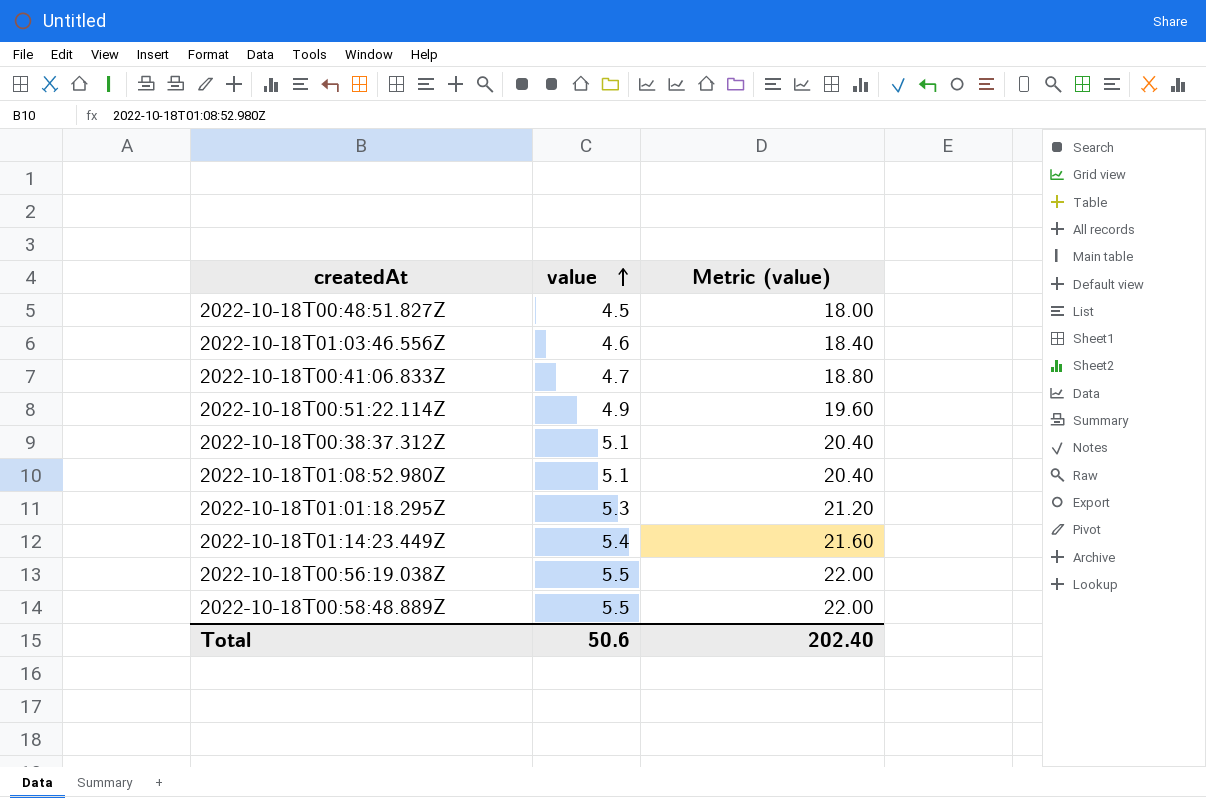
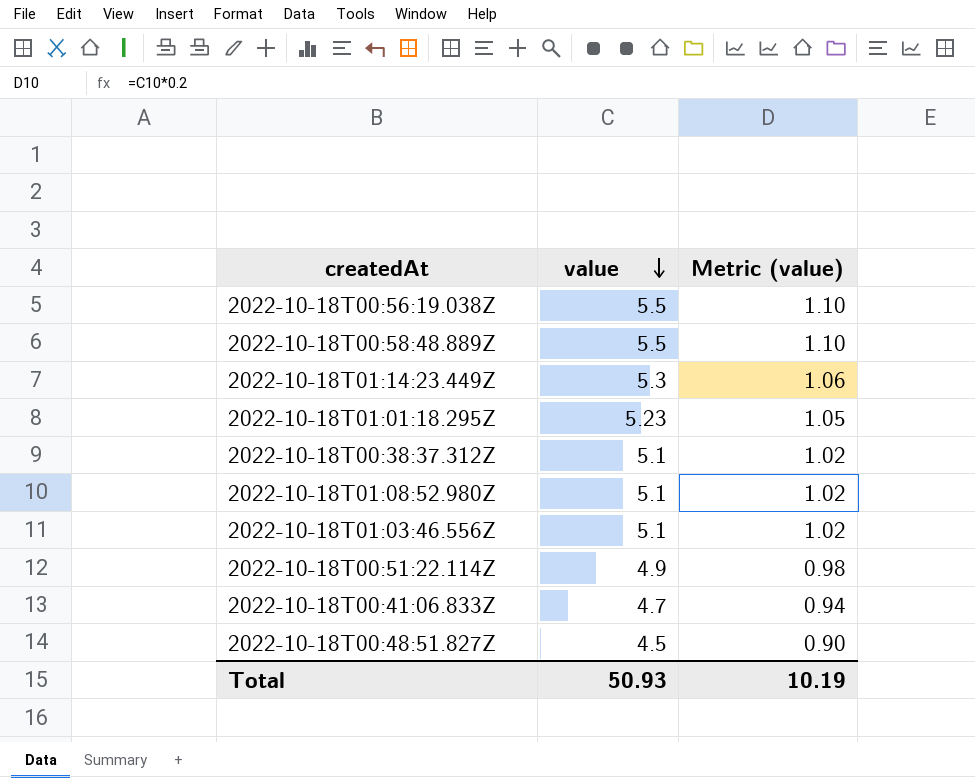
row order: value ascending -> value descending
column Metric (value) | formula: [value] * 4 -> [value] * 0.2
2022-10-18T01:14:23.449Z | value: 5.4 -> 5.3
2022-10-18T01:01:18.295Z | value: 5.3 -> 5.23
2022-10-18T01:03:46.556Z | value: 4.6 -> 5.1
Total | value: 50.6 -> 50.93
Total | Metric (value): 202.40 -> 10.19

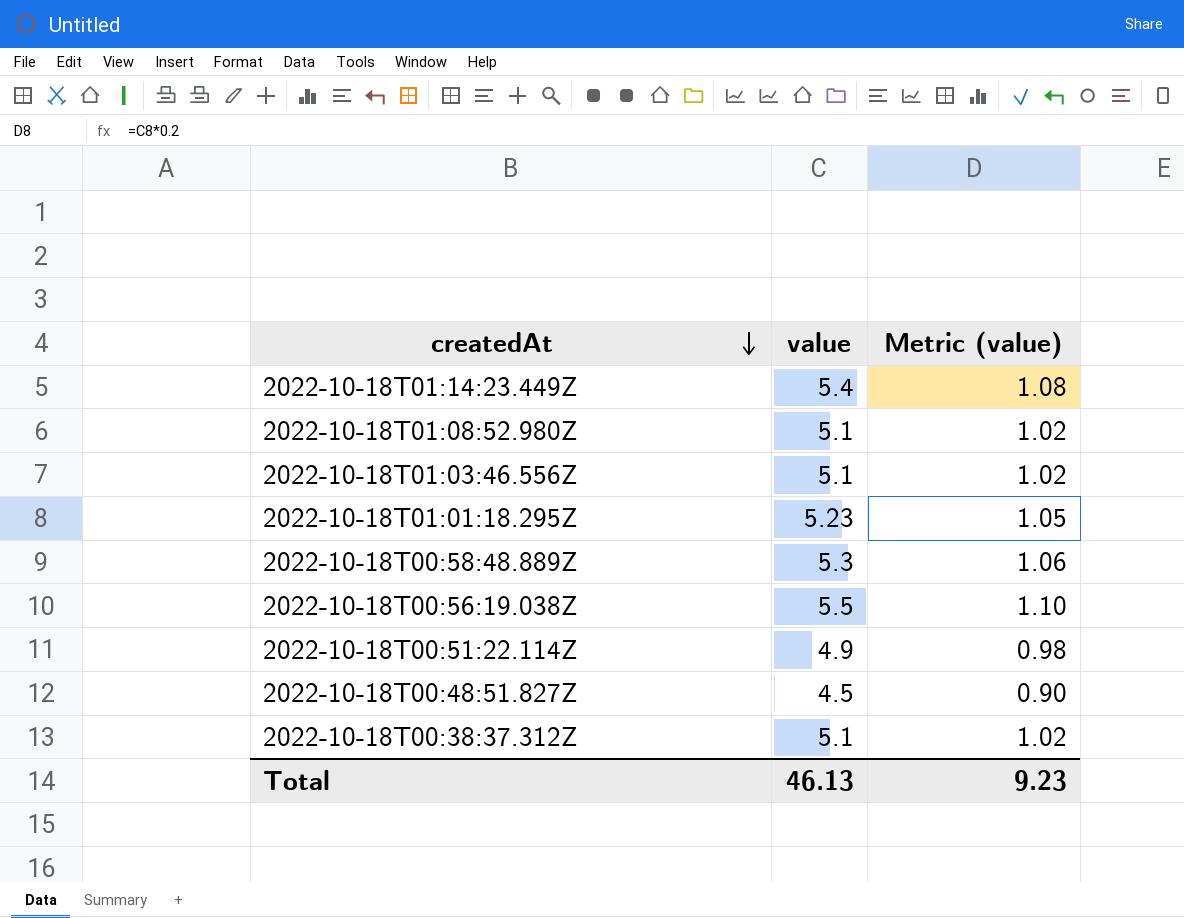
row order: value descending -> createdAt descending
row 2022-10-18T00:41:06.833Z: 4.7 | 0.94 -> none
2022-10-18T01:14:23.449Z | value: 5.3 -> 5.4
2022-10-18T01:14:23.449Z | Metric (value): 1.06 -> 1.08
2022-10-18T00:58:48.889Z | value: 5.5 -> 5.3
2022-10-18T00:58:48.889Z | Metric (value): 1.10 -> 1.06
Total | value: 50.93 -> 46.13
Total | Metric (value): 10.19 -> 9.23

